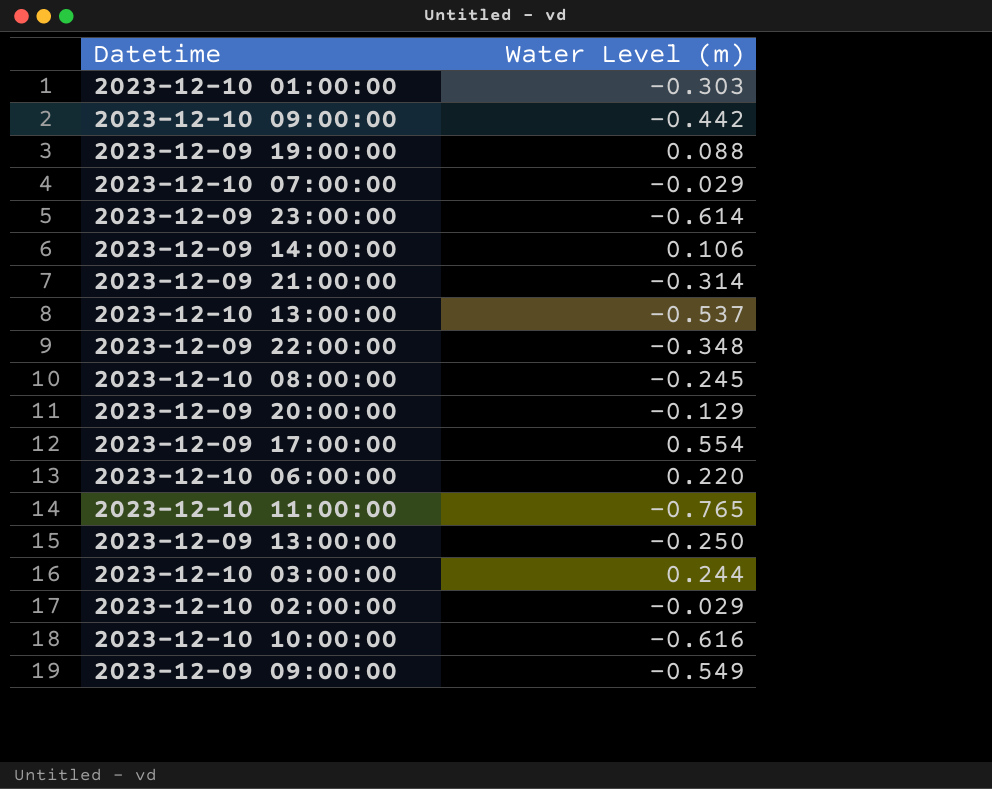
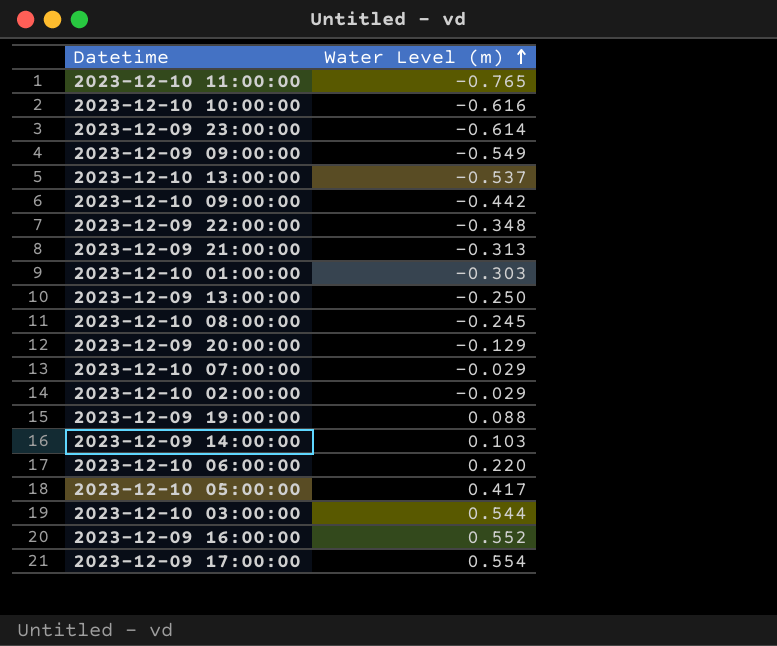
row order: none -> Water Level (m) ascending
2023-12-09 21:00:00 | Water Level (m): -0.314 -> -0.313
2023-12-09 14:00:00 | Water Level (m): 0.106 -> 0.103
row 2023-12-10 05:00:00: none -> 0.417
2023-12-10 03:00:00 | Water Level (m): 0.244 -> 0.544
row 2023-12-09 16:00:00: none -> 0.552

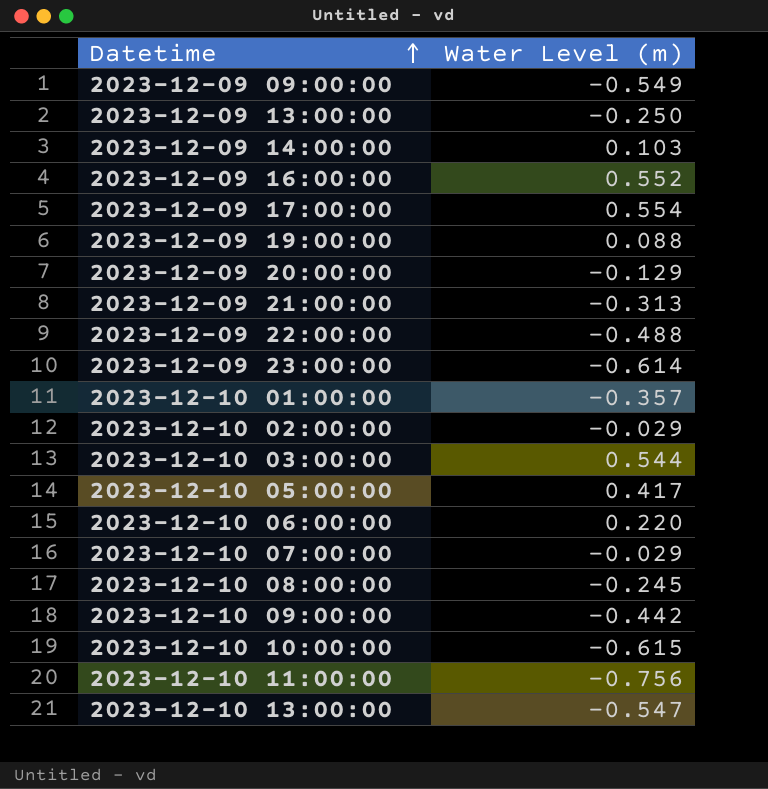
row order: Water Level (m) ascending -> Datetime ascending
2023-12-09 22:00:00 | Water Level (m): -0.348 -> -0.488
2023-12-10 01:00:00 | Water Level (m): -0.303 -> -0.357
2023-12-10 10:00:00 | Water Level (m): -0.616 -> -0.615
2023-12-10 11:00:00 | Water Level (m): -0.765 -> -0.756
2023-12-10 13:00:00 | Water Level (m): -0.537 -> -0.547

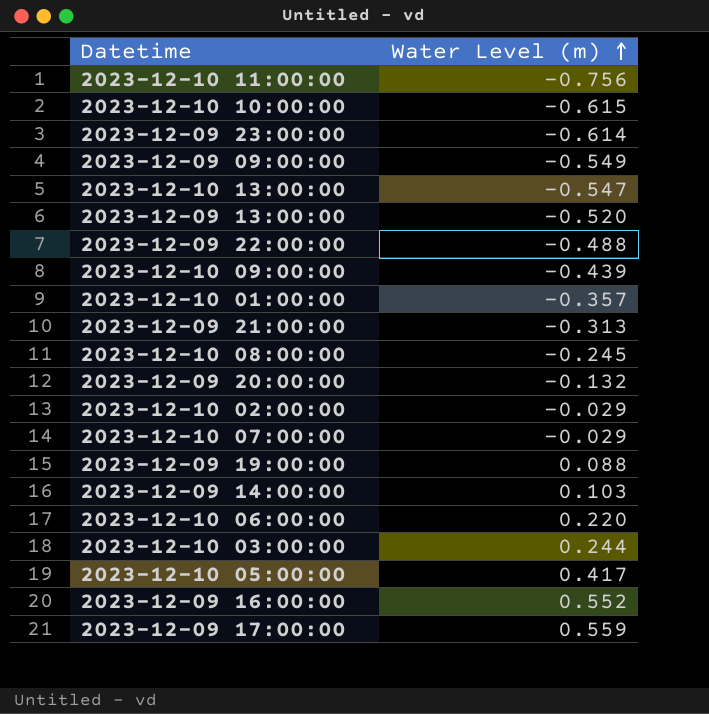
row order: Datetime ascending -> Water Level (m) ascending
2023-12-09 13:00:00 | Water Level (m): -0.250 -> -0.520
2023-12-10 09:00:00 | Water Level (m): -0.442 -> -0.439
2023-12-09 20:00:00 | Water Level (m): -0.129 -> -0.132
2023-12-10 03:00:00 | Water Level (m): 0.544 -> 0.244
2023-12-09 17:00:00 | Water Level (m): 0.554 -> 0.559

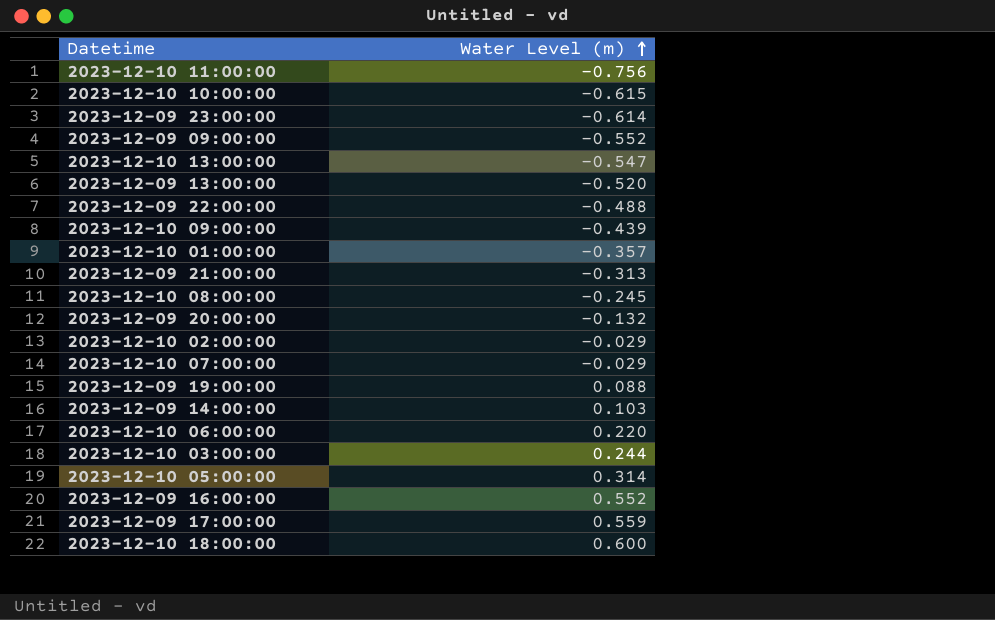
2023-12-09 09:00:00 | Water Level (m): -0.549 -> -0.552
2023-12-10 05:00:00 | Water Level (m): 0.417 -> 0.314
row 2023-12-10 18:00:00: none -> 0.600

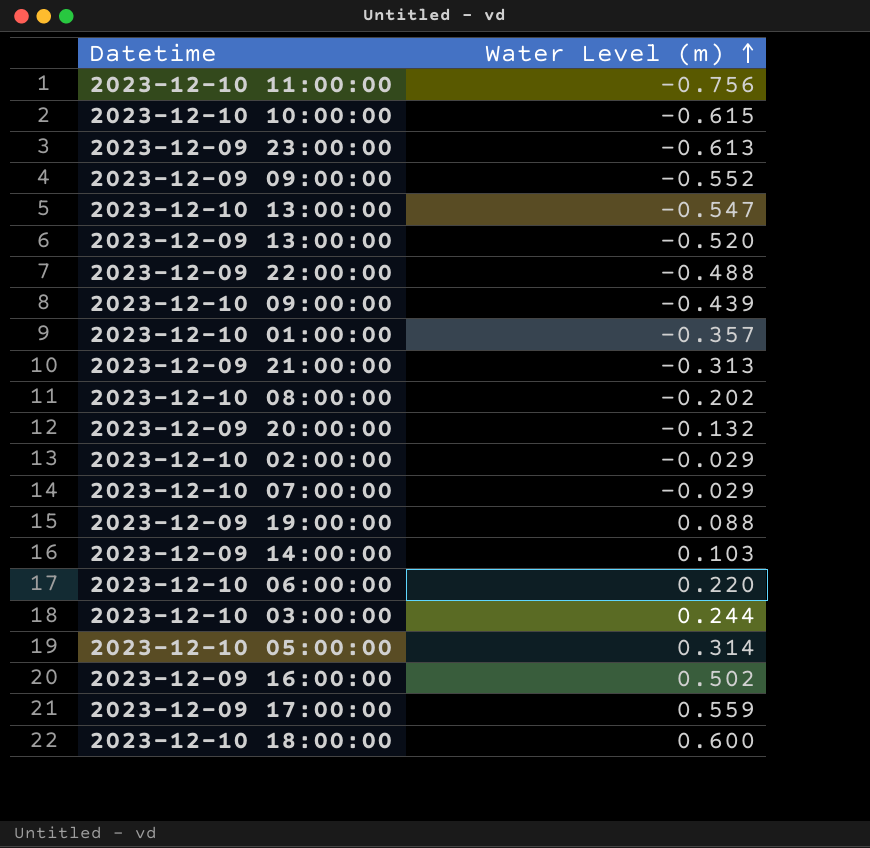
2023-12-09 23:00:00 | Water Level (m): -0.614 -> -0.613
2023-12-10 08:00:00 | Water Level (m): -0.245 -> -0.202
2023-12-09 16:00:00 | Water Level (m): 0.552 -> 0.502

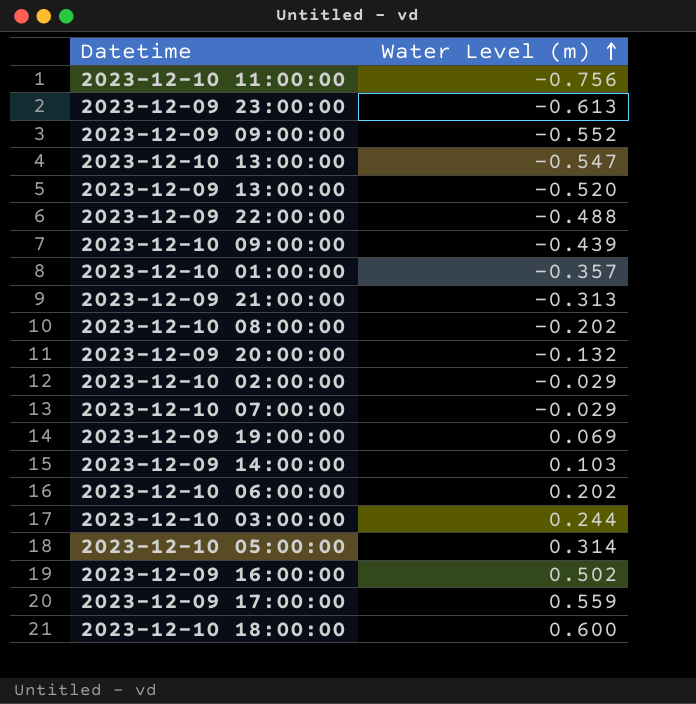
row 2023-12-10 10:00:00: -0.615 -> none
2023-12-09 19:00:00 | Water Level (m): 0.088 -> 0.069
2023-12-10 06:00:00 | Water Level (m): 0.220 -> 0.202

